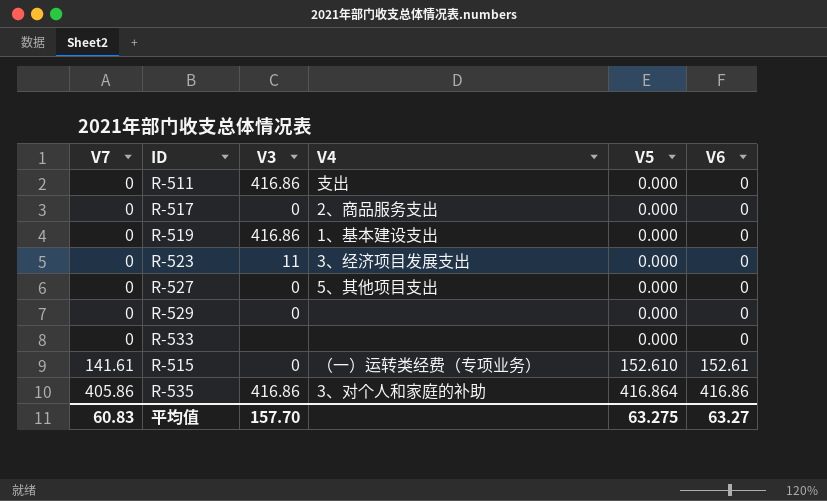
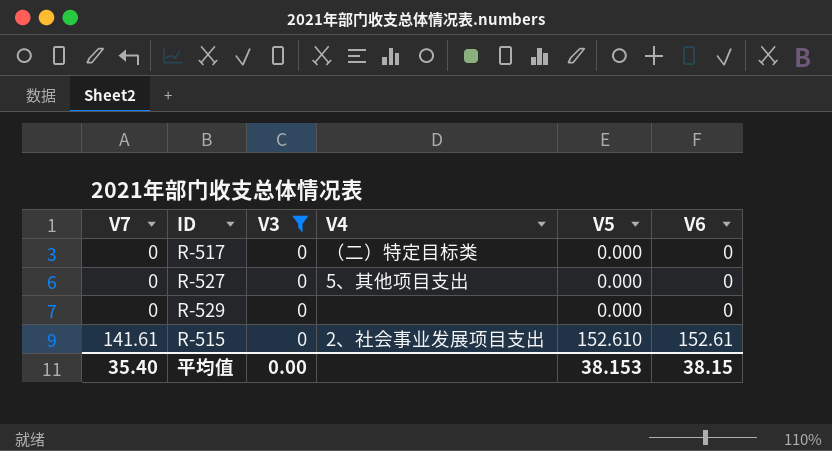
filter: none -> V3 = 0
R-517 | V4: 2、商品服务支出 -> （二）特定目标类
R-515 | V4: （一）运转类经费（专项业务） -> 2、社会事业发展项目支出
平均值 | V7: 60.83 -> 35.40
平均值 | V3: 157.70 -> 0.00
平均值 | V5: 63.275 -> 38.153
平均值 | V6: 63.27 -> 38.15

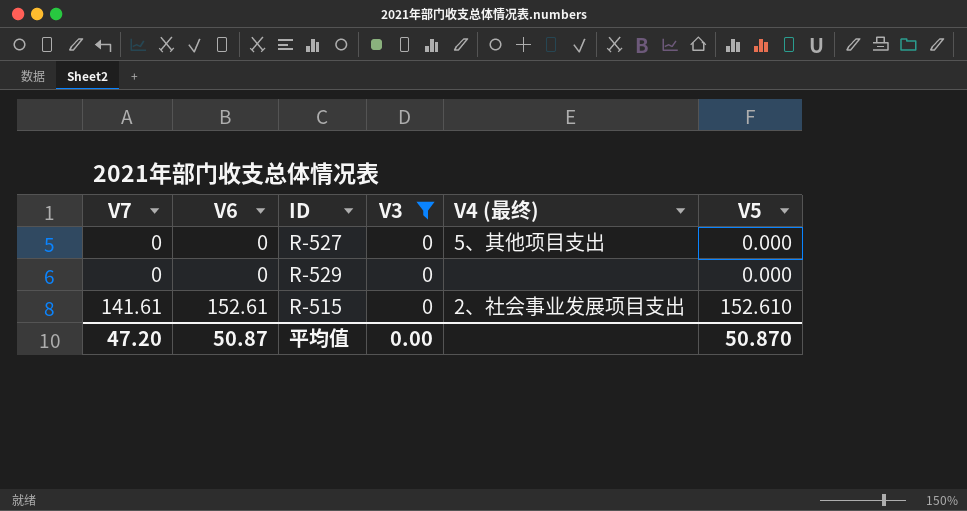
column V6 | position: 6 -> 2
column name: V4 -> V4 (最终)
row R-517: 0 | 0 | （二）特定目标类 | 0.000 | 0 -> none
平均值 | V7: 35.40 -> 47.20
平均值 | V6: 38.15 -> 50.87
平均值 | V5: 38.153 -> 50.870

